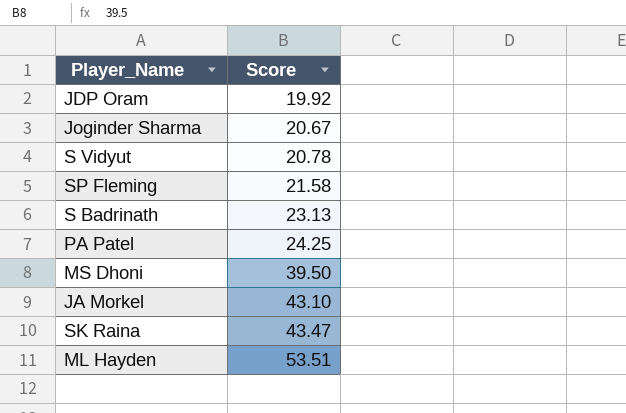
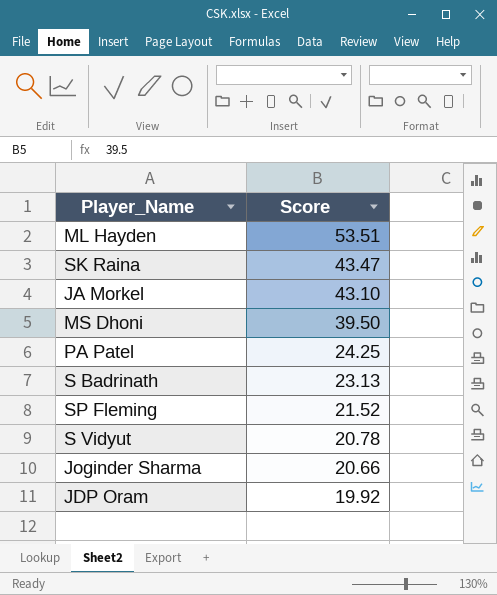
row order: Score ascending -> Score descending
SP Fleming | Score: 21.58 -> 21.52
Joginder Sharma | Score: 20.67 -> 20.66

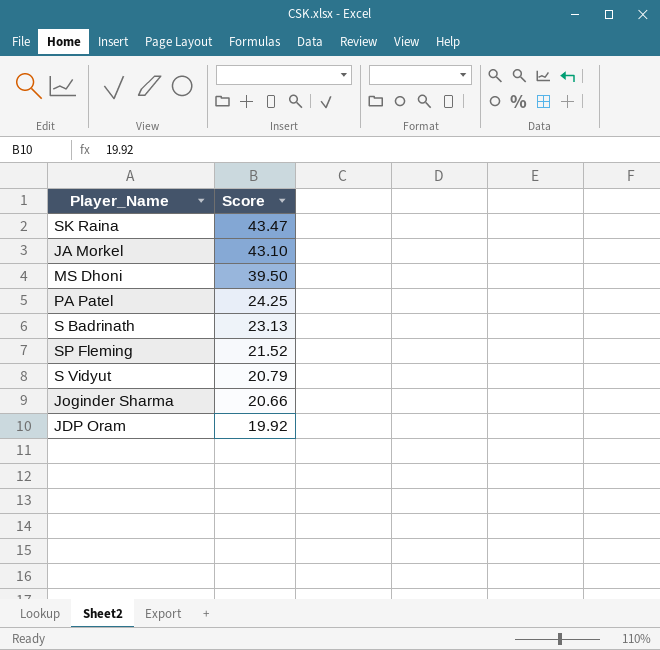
row ML Hayden: 53.51 -> none
S Vidyut | Score: 20.78 -> 20.79

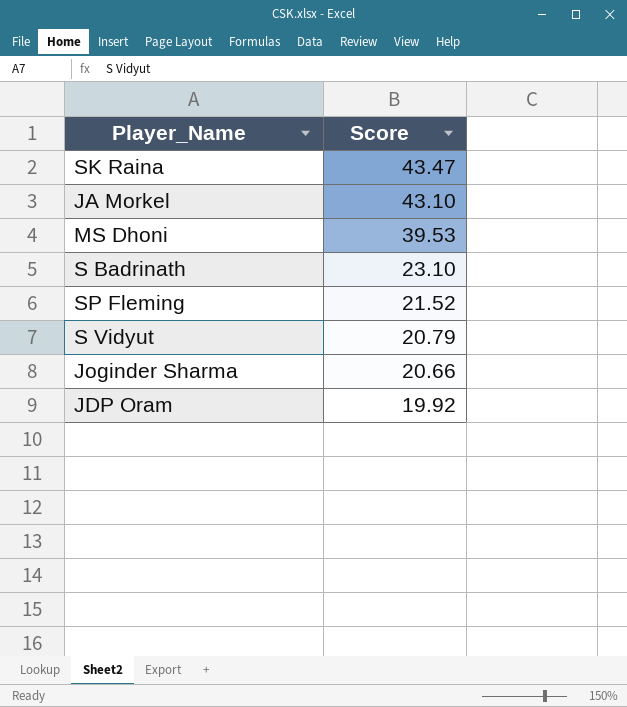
row PA Patel: 24.25 -> none
MS Dhoni | Score: 39.50 -> 39.53
S Badrinath | Score: 23.13 -> 23.10

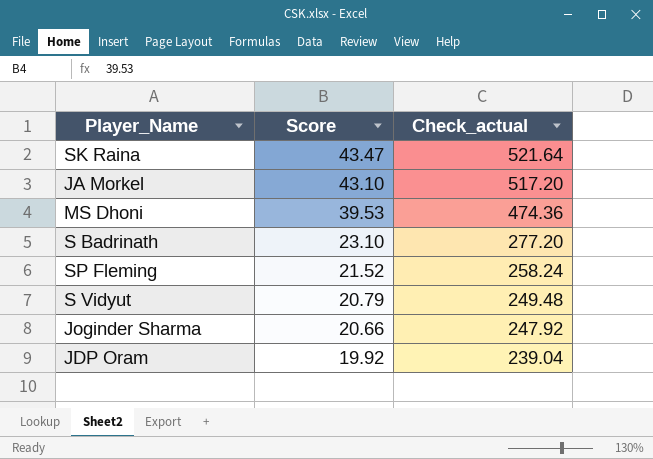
column Check_actual | formula: none -> [Score] * 12

